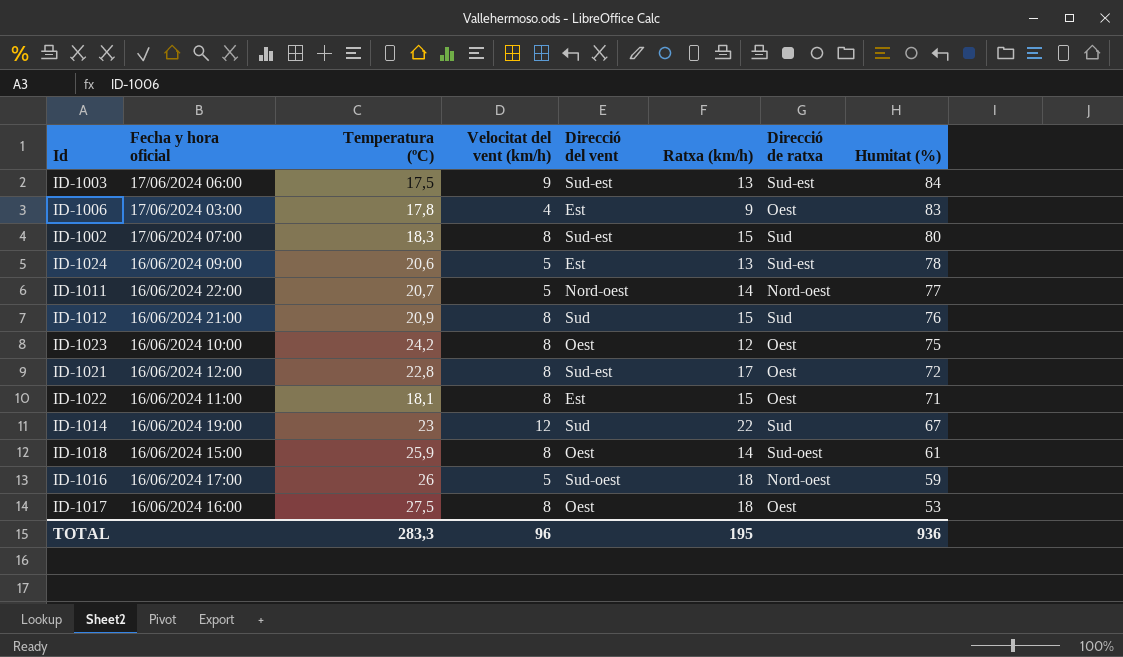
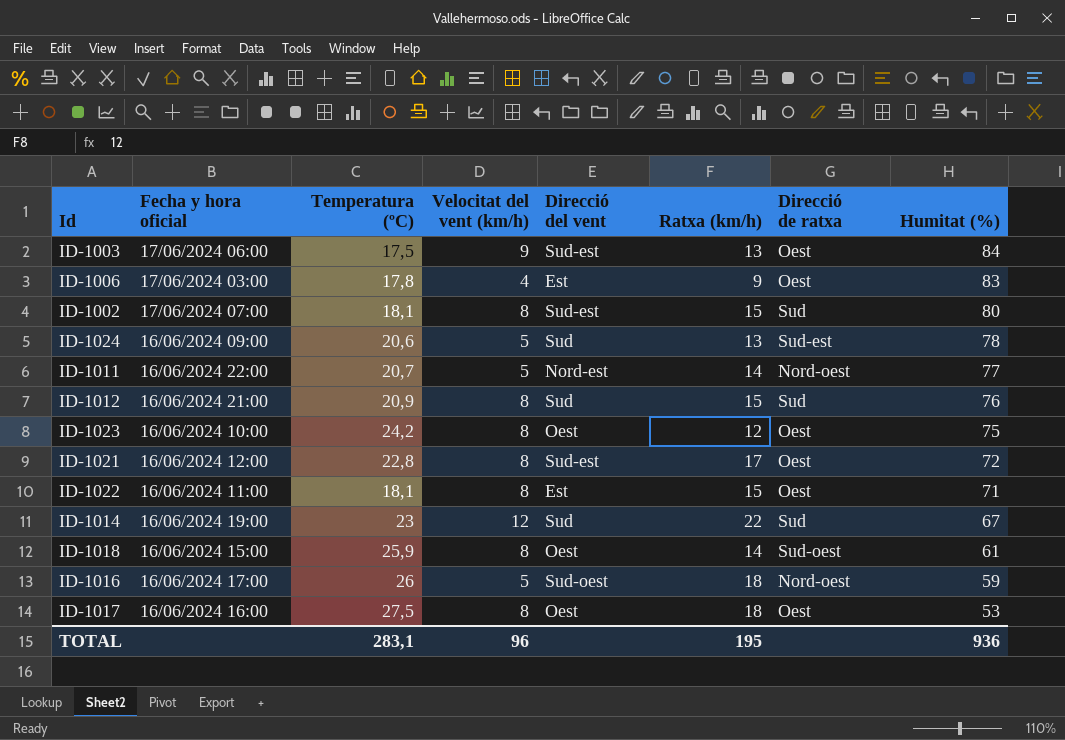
ID-1003 | Direcció de ratxa: Sud-est -> Oest
ID-1002 | Temperatura (ºC): 18,3 -> 18,1
ID-1024 | Direcció del vent: Est -> Sud
ID-1011 | Direcció del vent: Nord-oest -> Nord-est
TOTAL | Temperatura (ºC): 283,3 -> 283,1

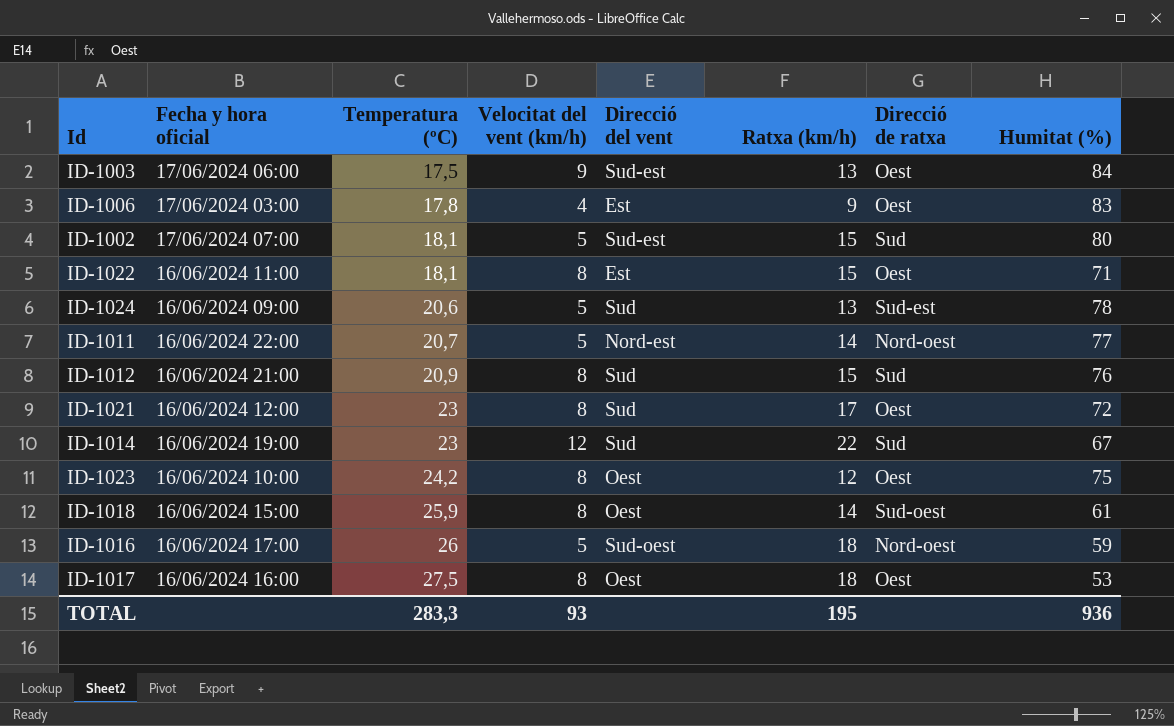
row order: Humitat (%) descending -> Temperatura (ºC) ascending
ID-1002 | Velocitat del vent (km/h): 8 -> 5
ID-1021 | Temperatura (ºC): 22,8 -> 23
ID-1021 | Direcció del vent: Sud-est -> Sud
TOTAL | Temperatura (ºC): 283,1 -> 283,3
TOTAL | Velocitat del vent (km/h): 96 -> 93

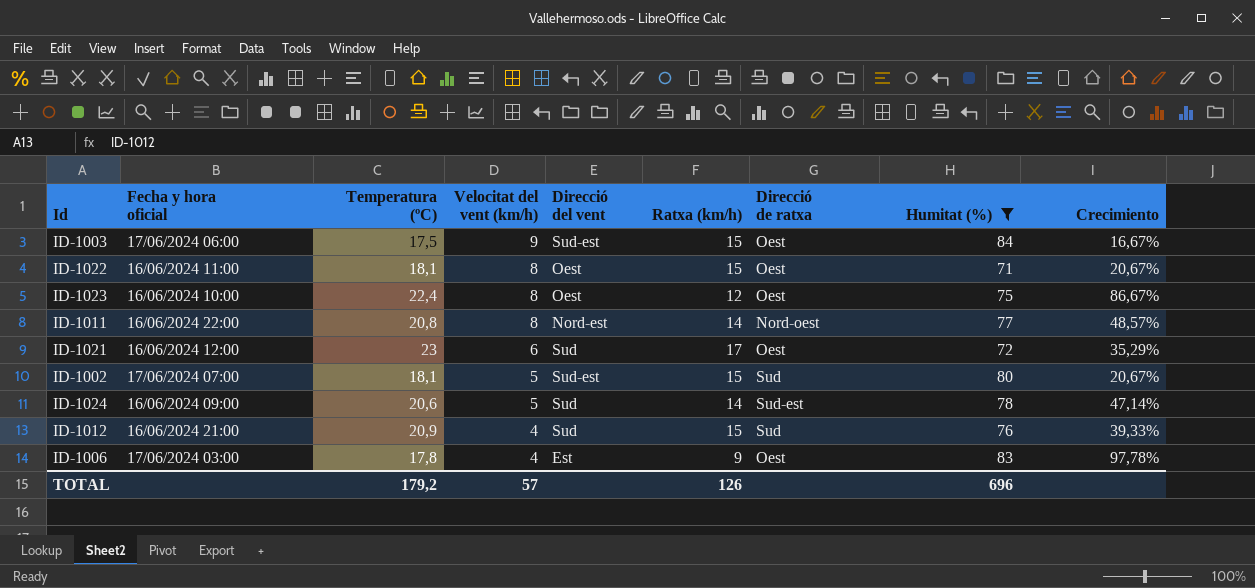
filter: none -> Humitat (%) >= 71
row order: Temperatura (ºC) ascending -> Velocitat del vent (km/h) descending
column Crecimiento | formula: none -> ([Temperatura (ºC)] - [Ratxa (km/h)]) / [Ratxa (km/h)]
ID-1003 | Ratxa (km/h): 13 -> 15
ID-1022 | Direcció del vent: Est -> Oest
ID-1023 | Temperatura (ºC): 24,2 -> 22,4
ID-1011 | Temperatura (ºC): 20,7 -> 20,8
ID-1011 | Velocitat del vent (km/h): 5 -> 8
ID-1021 | Velocitat del vent (km/h): 8 -> 6
ID-1024 | Ratxa (km/h): 13 -> 14
ID-1012 | Velocitat del vent (km/h): 8 -> 4
TOTAL | Temperatura (ºC): 283,3 -> 179,2
TOTAL | Velocitat del vent (km/h): 93 -> 57
TOTAL | Ratxa (km/h): 195 -> 126
TOTAL | Humitat (%): 936 -> 696

